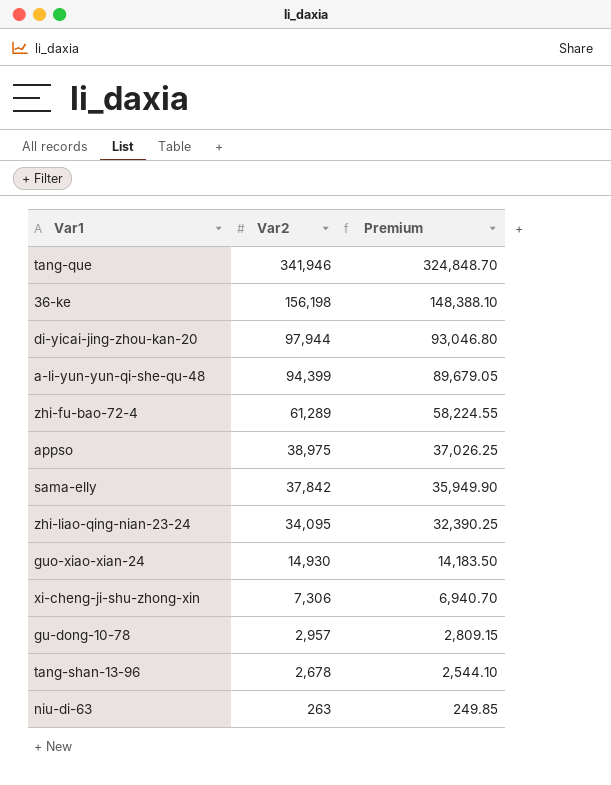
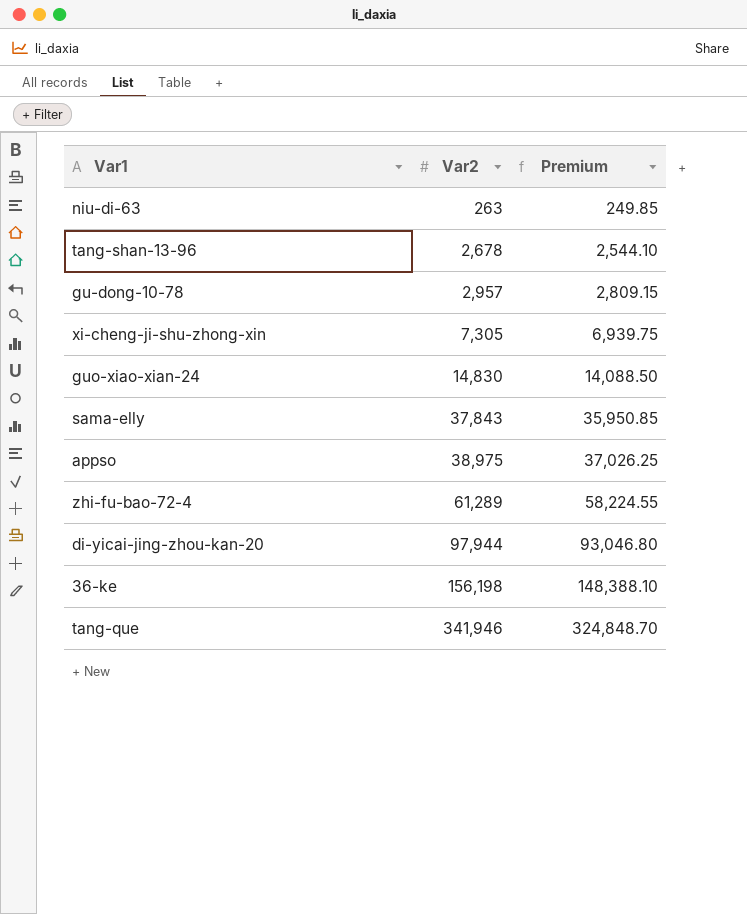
row order: Var2 descending -> Var2 ascending
row a-li-yun-yun-qi-she-qu-48: 94,399 | 89,679.05 -> none
row zhi-liao-qing-nian-23-24: 34,095 | 32,390.25 -> none
xi-cheng-ji-shu-zhong-xin | Var2: 7,306 -> 7,305
xi-cheng-ji-shu-zhong-xin | Premium: 6,940.70 -> 6,939.75
guo-xiao-xian-24 | Var2: 14,930 -> 14,830
guo-xiao-xian-24 | Premium: 14,183.50 -> 14,088.50
sama-elly | Var2: 37,842 -> 37,843
sama-elly | Premium: 35,949.90 -> 35,950.85

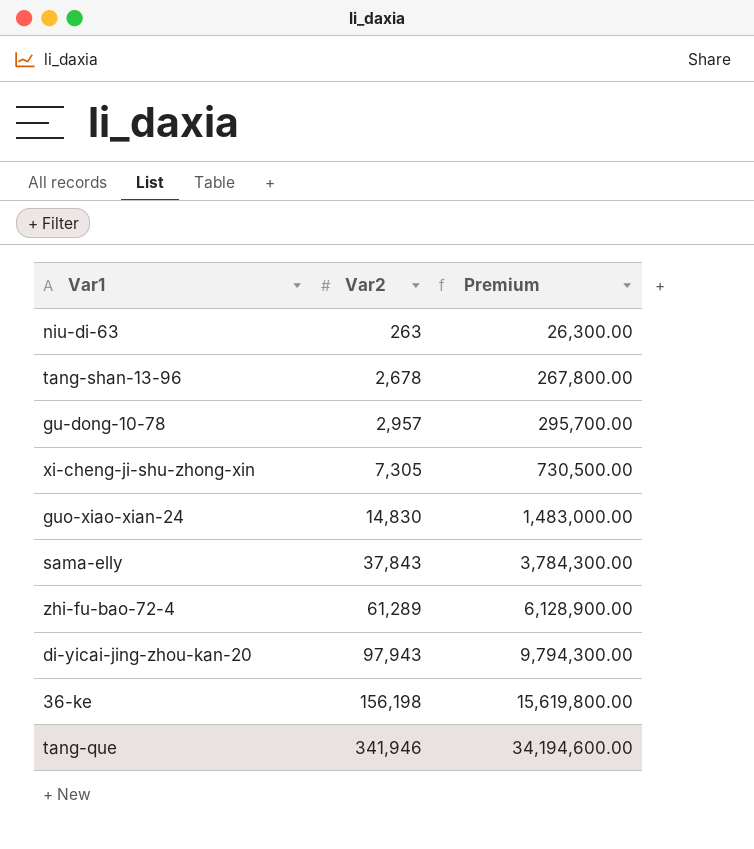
column Premium | formula: [Var2] * 0.95 -> [Var2] * 100
row appso: 38,975 | 37,026.25 -> none
di-yicai-jing-zhou-kan-20 | Var2: 97,944 -> 97,943

